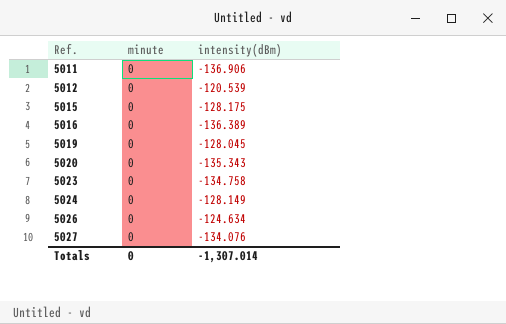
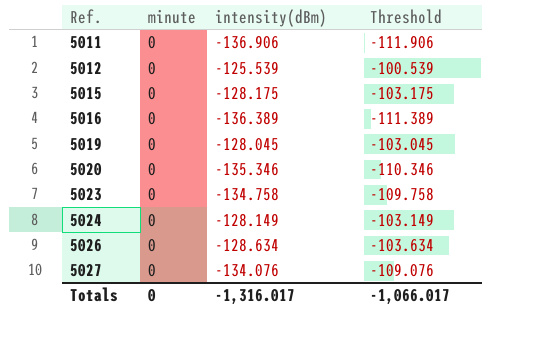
column Threshold | formula: none -> [intensity(dBm)] + 25
5012 | intensity(dBm): -120.539 -> -125.539
5020 | intensity(dBm): -135.343 -> -135.346
5026 | intensity(dBm): -124.634 -> -128.634
Totals | intensity(dBm): -1,307.014 -> -1,316.017

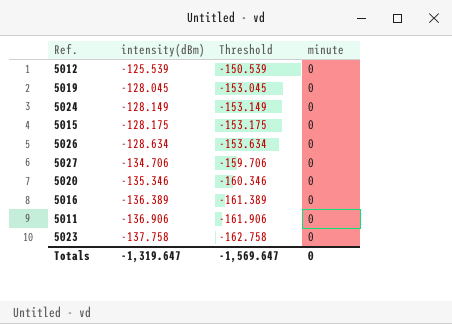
row order: Ref. ascending -> intensity(dBm) descending
column Threshold | formula: [intensity(dBm)] + 25 -> [intensity(dBm)] - 25
column minute | position: 2 -> 4
5027 | intensity(dBm): -134.076 -> -134.706
5023 | intensity(dBm): -134.758 -> -137.758
Totals | intensity(dBm): -1,316.017 -> -1,319.647
Totals | Threshold: -1,066.017 -> -1,569.647

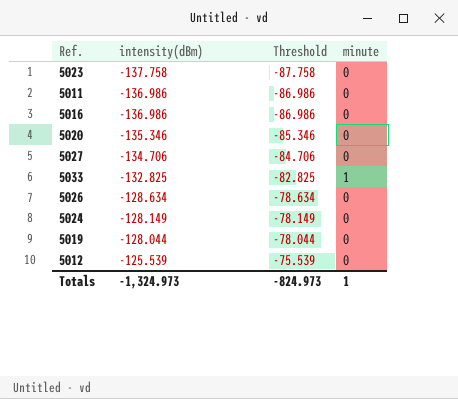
row order: intensity(dBm) descending -> intensity(dBm) ascending
column Threshold | formula: [intensity(dBm)] - 25 -> [intensity(dBm)] + 50
row 5015: -128.175 | -153.175 | 0 -> none
5011 | intensity(dBm): -136.906 -> -136.986
5016 | intensity(dBm): -136.389 -> -136.986
row 5033: none -> -132.825 | -82.825 | 1
5019 | intensity(dBm): -128.045 -> -128.044
Totals | intensity(dBm): -1,319.647 -> -1,324.973
Totals | Threshold: -1,569.647 -> -824.973
Totals | minute: 0 -> 1

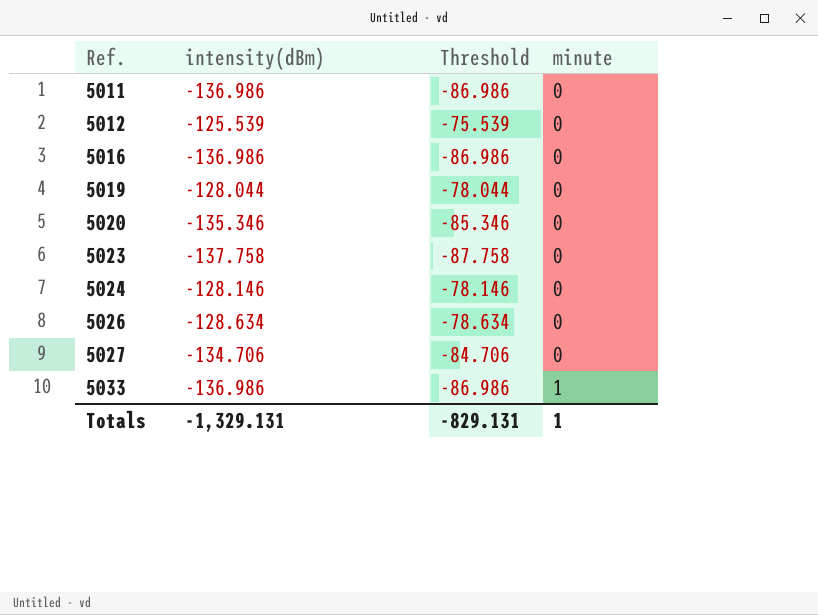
row order: intensity(dBm) ascending -> Ref. ascending
5024 | intensity(dBm): -128.149 -> -128.146
5024 | Threshold: -78.149 -> -78.146
5033 | intensity(dBm): -132.825 -> -136.986
5033 | Threshold: -82.825 -> -86.986
Totals | intensity(dBm): -1,324.973 -> -1,329.131
Totals | Threshold: -824.973 -> -829.131

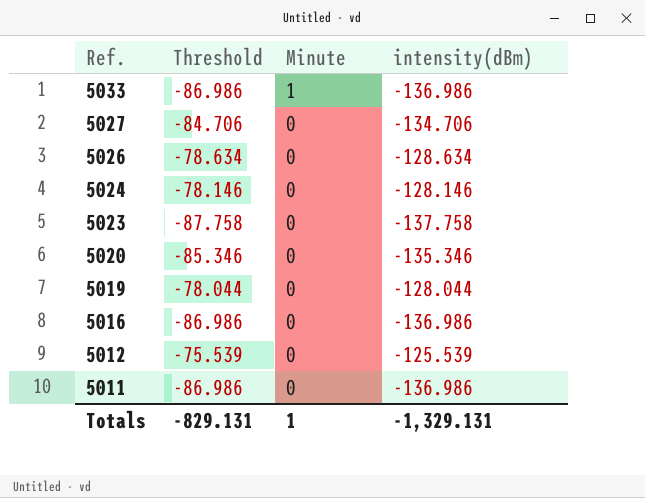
row order: Ref. ascending -> Ref. descending
column name: minute -> Minute
column intensity(dBm) | position: 2 -> 4

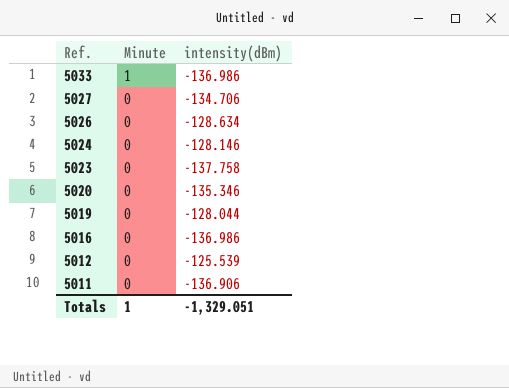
column Threshold | formula: [intensity(dBm)] + 50 -> none
5011 | intensity(dBm): -136.986 -> -136.906
Totals | intensity(dBm): -1,329.131 -> -1,329.051

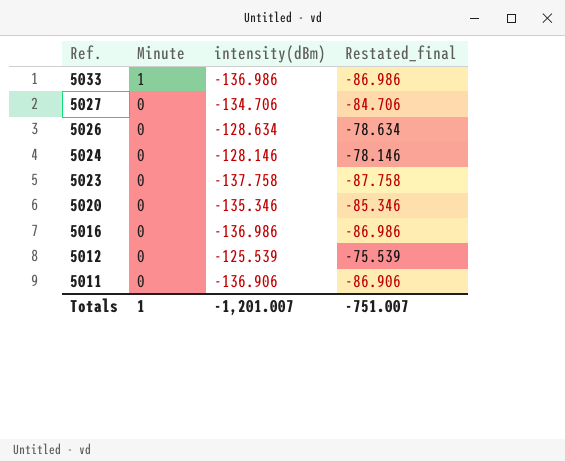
column Restated_final | formula: none -> [intensity(dBm)] + 50
row 5019: 0 | -128.044 -> none
Totals | intensity(dBm): -1,329.051 -> -1,201.007

